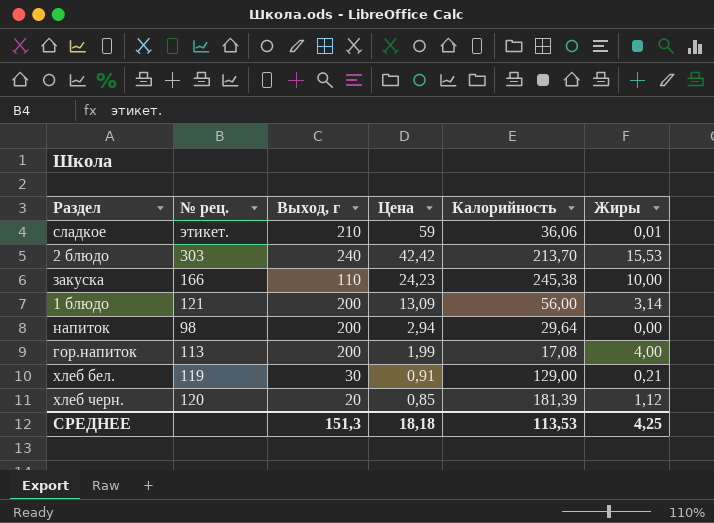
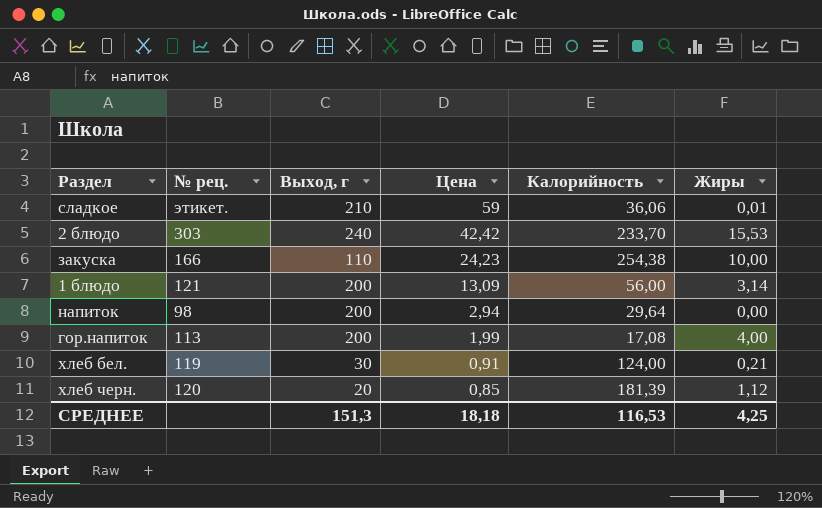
2 блюдо | Калорийность: 213,70 -> 233,70
закуска | Калорийность: 245,38 -> 254,38
хлеб бел. | Калорийность: 129,00 -> 124,00
СРЕДНЕЕ | Калорийность: 113,53 -> 116,53

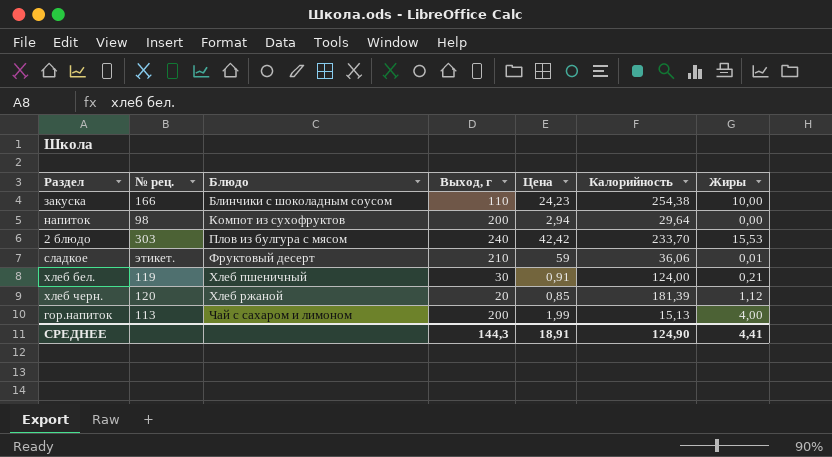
row order: Цена descending -> Блюдо ascending
column Блюдо | position: none -> 3
row 1 блюдо: 121 | 200 | 13,09 | 56,00 | 3,14 -> none
гор.напиток | Калорийность: 17,08 -> 15,13
СРЕДНЕЕ | Выход, г: 151,3 -> 144,3
СРЕДНЕЕ | Цена: 18,18 -> 18,91
СРЕДНЕЕ | Калорийность: 116,53 -> 124,90
СРЕДНЕЕ | Жиры: 4,25 -> 4,41

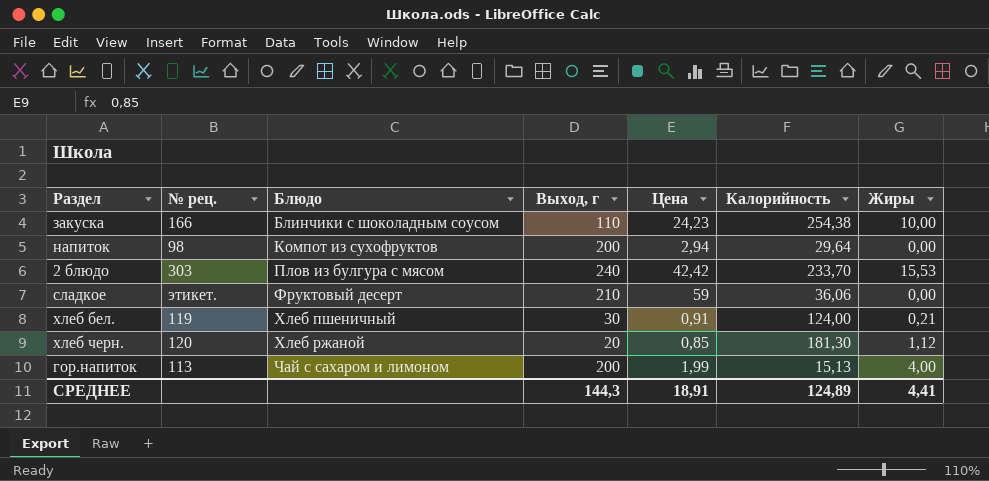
сладкое | Жиры: 0,01 -> 0,00
хлеб черн. | Калорийность: 181,39 -> 181,30
СРЕДНЕЕ | Калорийность: 124,90 -> 124,89

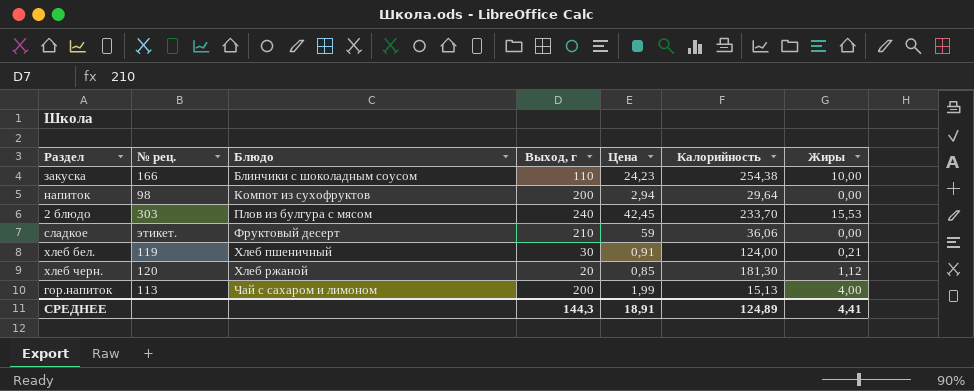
2 блюдо | Цена: 42,42 -> 42,45

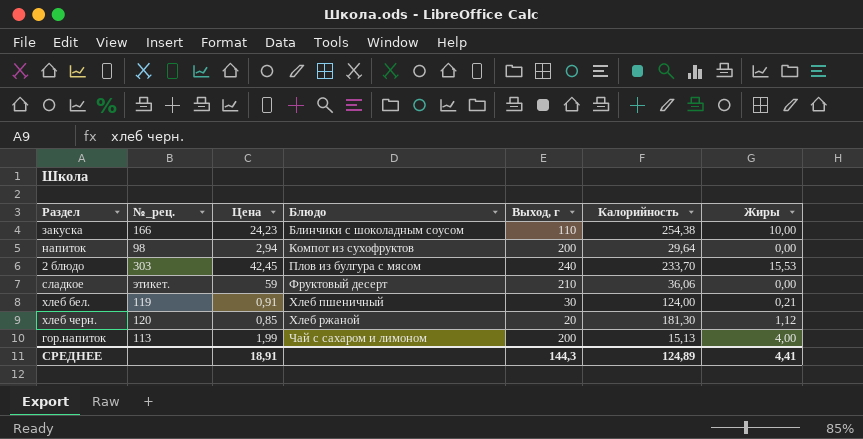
column name: № рец. -> №_рец.
column Цена | position: 5 -> 3

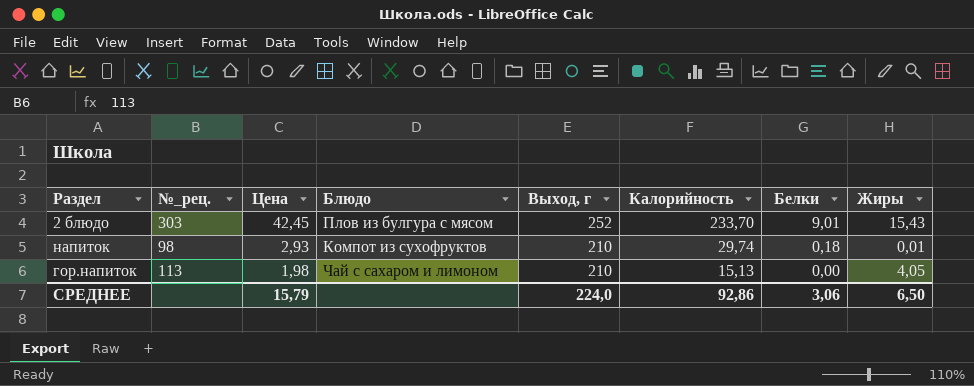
row order: Блюдо ascending -> Цена descending
column Белки | position: none -> 7
row закуска: 166 | 24,23 | Блинчики с шоколадным соусом | 110 | 254,38 | 10,00 -> none
row сладкое: этикет. | 59 | Фруктовый десерт | 210 | 36,06 | 0,00 -> none
row хлеб бел.: 119 | 0,91 | Хлеб пшеничный | 30 | 124,00 | 0,21 -> none
row хлеб черн.: 120 | 0,85 | Хлеб ржаной | 20 | 181,30 | 1,12 -> none
2 блюдо | Выход, г: 240 -> 252
2 блюдо | Жиры: 15,53 -> 15,43
напиток | Цена: 2,94 -> 2,93
напиток | Выход, г: 200 -> 210
напиток | Калорийность: 29,64 -> 29,74
напиток | Жиры: 0,00 -> 0,01
гор.напиток | Цена: 1,99 -> 1,98
гор.напиток | Выход, г: 200 -> 210
гор.напиток | Жиры: 4,00 -> 4,05
СРЕДНЕЕ | Цена: 18,91 -> 15,79
СРЕДНЕЕ | Выход, г: 144,3 -> 224,0
СРЕДНЕЕ | Калорийность: 124,89 -> 92,86
СРЕДНЕЕ | Жиры: 4,41 -> 6,50

